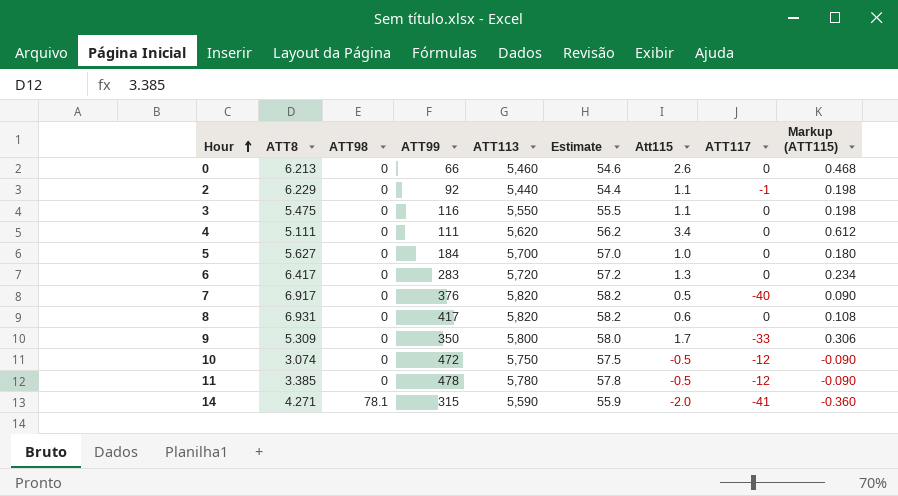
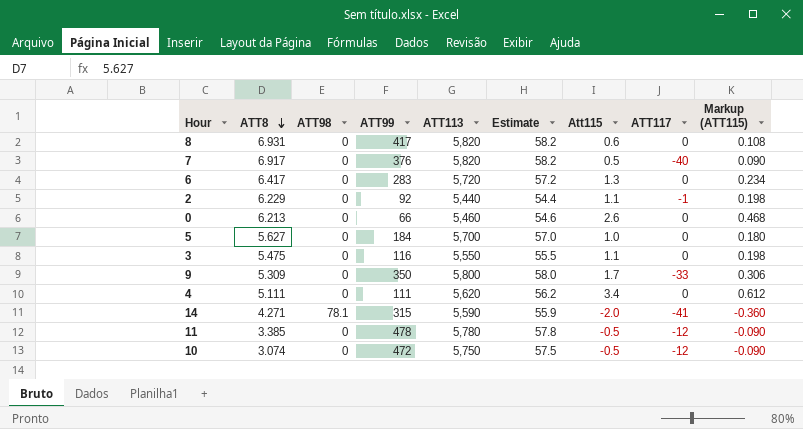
row order: Hour ascending -> ATT8 descending

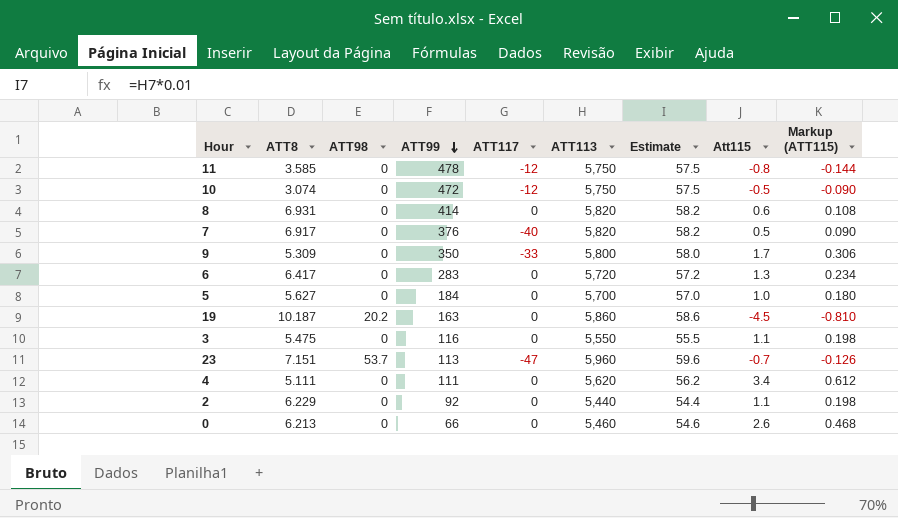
row order: ATT8 descending -> ATT99 descending
column ATT117 | position: 8 -> 5
row 14: 4.271 | 78.1 | 315 | 5,590 | 55.9 | -2.0 | -41 | -0.360 -> none
11 | ATT8: 3.385 -> 3.585
11 | ATT113: 5,780 -> 5,750
11 | Estimate: 57.8 -> 57.5
11 | Att115: -0.5 -> -0.8
11 | Markup (ATT115): -0.090 -> -0.144
8 | ATT99: 417 -> 414
row 19: none -> 10.187 | 20.2 | 163 | 0 | 5,860 | 58.6 | -4.5 | -0.810
row 23: none -> 7.151 | 53.7 | 113 | -47 | 5,960 | 59.6 | -0.7 | -0.126
2 | ATT117: -1 -> 0

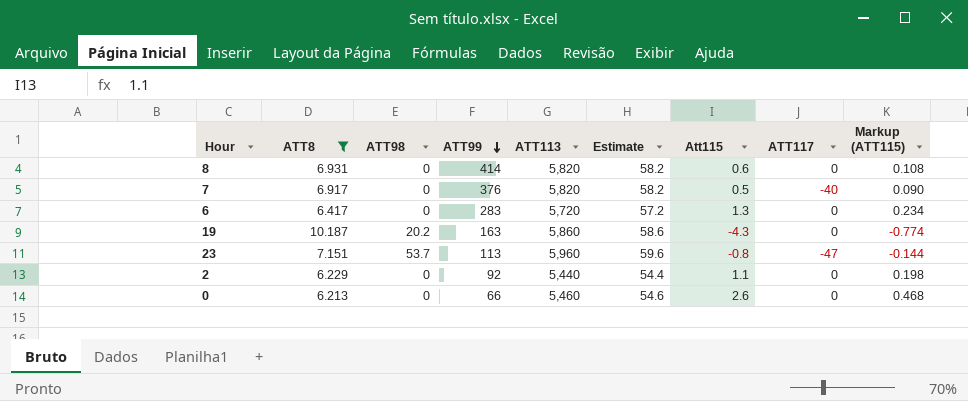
filter: none -> ATT8 >= 6.213
column ATT117 | position: 5 -> 8
19 | Att115: -4.5 -> -4.3
19 | Markup (ATT115): -0.810 -> -0.774
23 | Att115: -0.7 -> -0.8
23 | Markup (ATT115): -0.126 -> -0.144

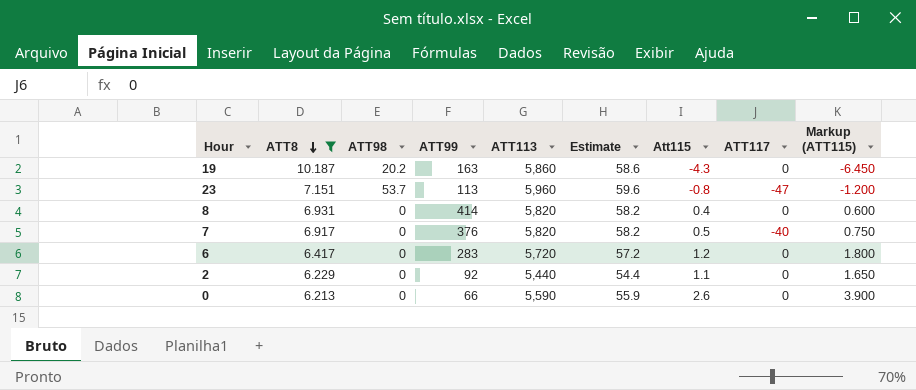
row order: ATT99 descending -> ATT8 descending
column Markup (ATT115) | formula: [Att115] * 0.18 -> [Att115] * 1.5
8 | Att115: 0.6 -> 0.4
6 | Att115: 1.3 -> 1.2
0 | ATT113: 5,460 -> 5,590
0 | Estimate: 54.6 -> 55.9

